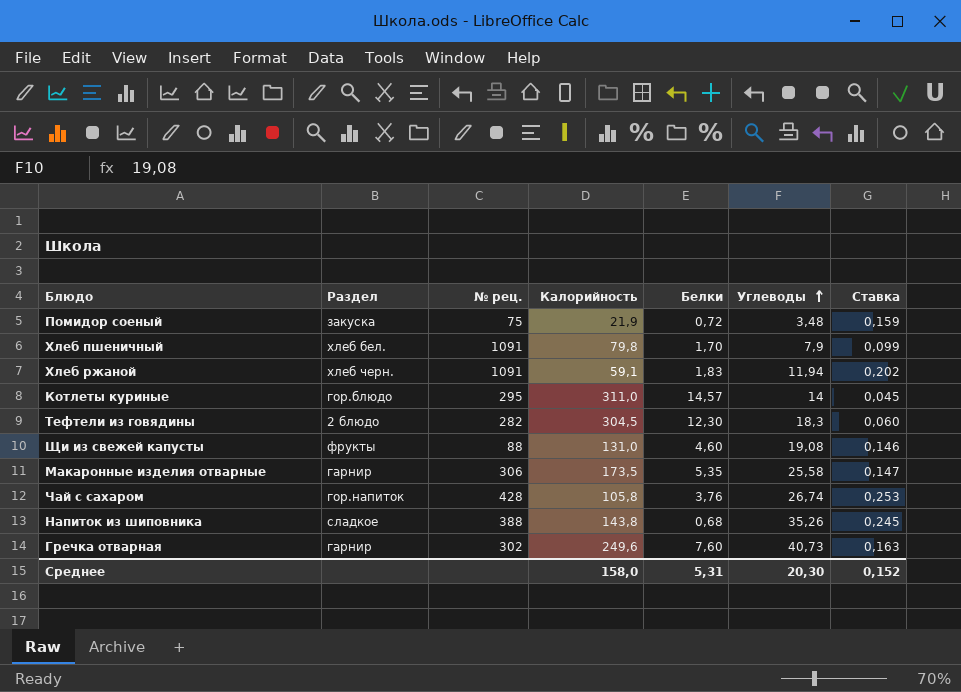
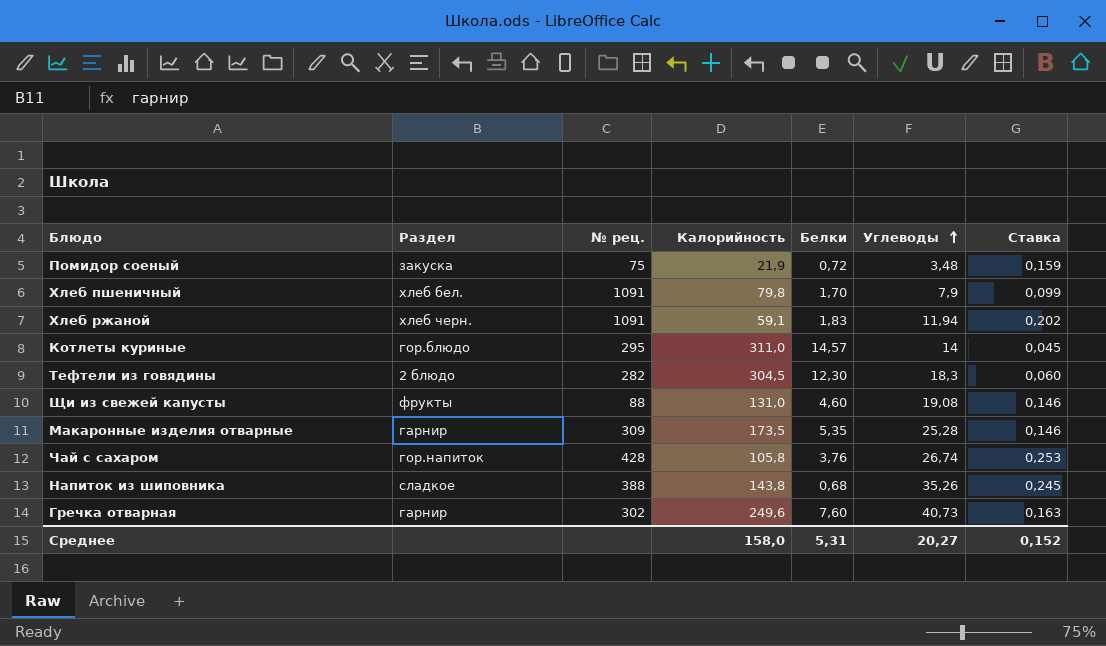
Макаронные изделия отварные | № рец.: 306 -> 309
Макаронные изделия отварные | Углеводы: 25,58 -> 25,28
Макаронные изделия отварные | Ставка: 0,147 -> 0,146
Среднее | Углеводы: 20,30 -> 20,27

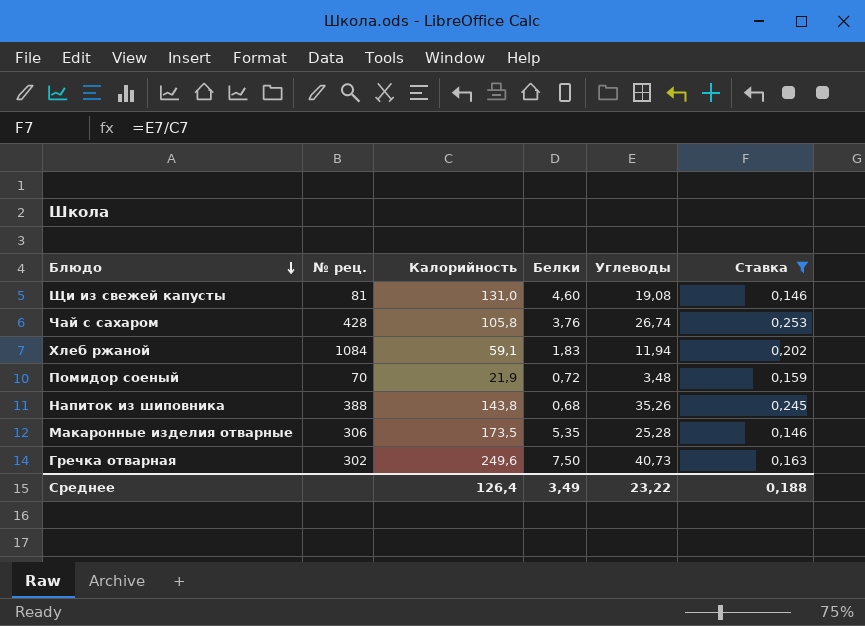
filter: none -> Ставка >= 0,146
row order: Углеводы ascending -> Блюдо descending
column Раздел | position: 2 -> none
Щи из свежей капусты | № рец.: 88 -> 81
Хлеб ржаной | № рец.: 1091 -> 1084
Помидор соеный | № рец.: 75 -> 70
Макаронные изделия отварные | № рец.: 309 -> 306
Гречка отварная | Белки: 7,60 -> 7,50
Среднее | Калорийность: 158,0 -> 126,4
Среднее | Белки: 5,31 -> 3,49
Среднее | Углеводы: 20,27 -> 23,22
Среднее | Ставка: 0,152 -> 0,188

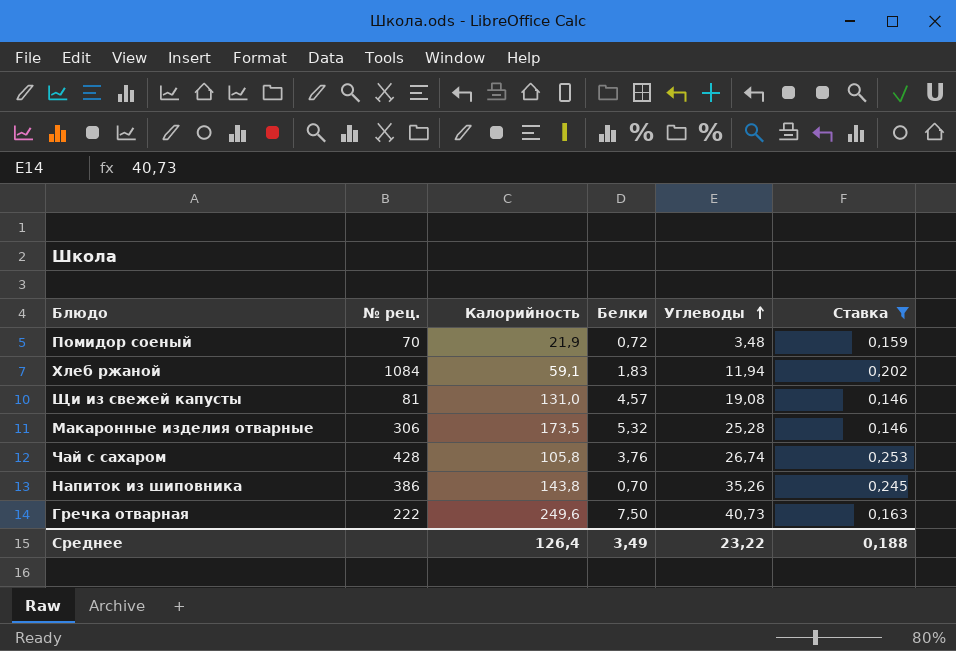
row order: Блюдо descending -> Углеводы ascending
Щи из свежей капусты | Белки: 4,60 -> 4,57
Макаронные изделия отварные | Белки: 5,35 -> 5,32
Напиток из шиповника | № рец.: 388 -> 386
Напиток из шиповника | Белки: 0,68 -> 0,70
Гречка отварная | № рец.: 302 -> 222

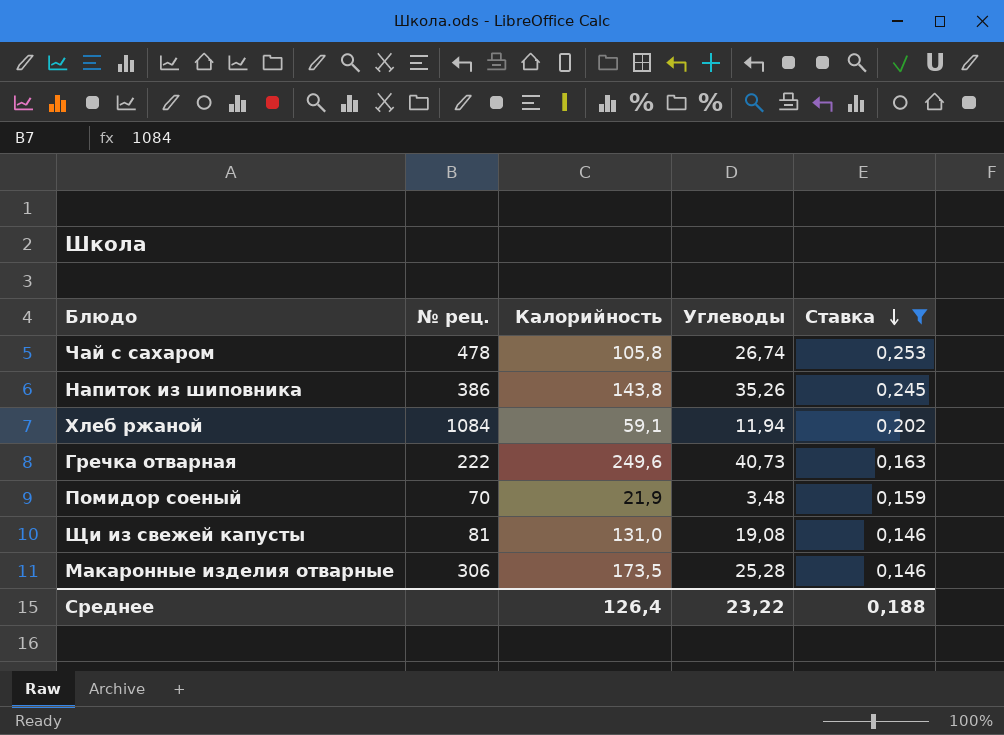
row order: Углеводы ascending -> Ставка descending
column Белки | position: 4 -> none
Чай с сахаром | № рец.: 428 -> 478

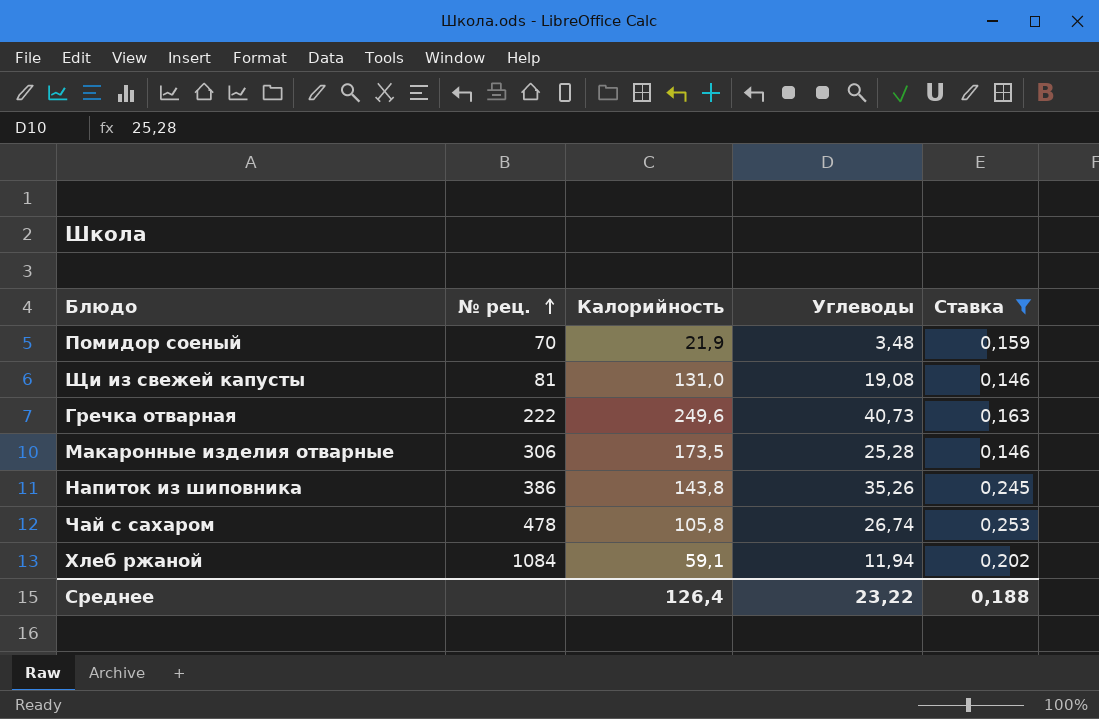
row order: Ставка descending -> № рец. ascending

